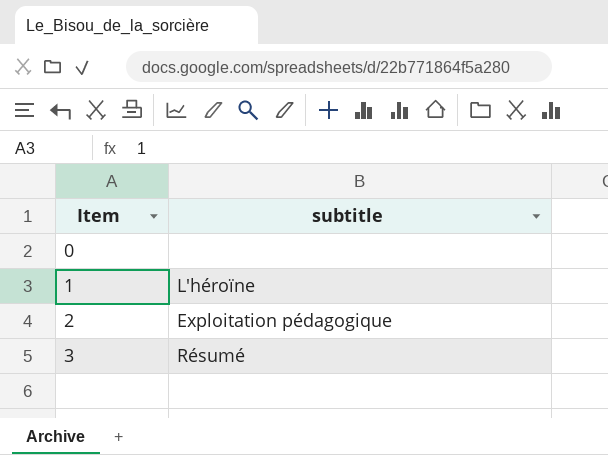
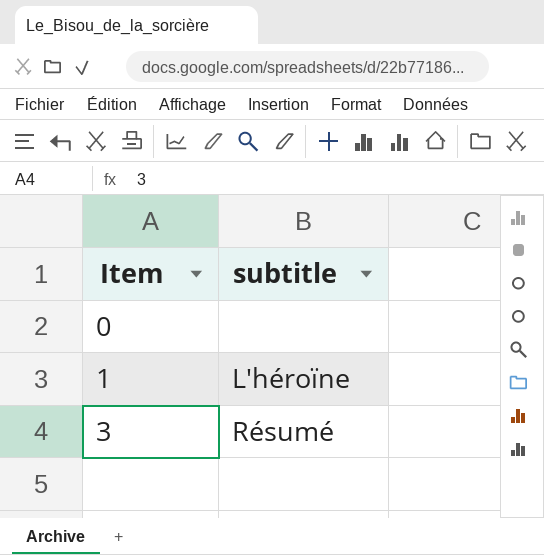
row 2: Exploitation pédagogique -> none

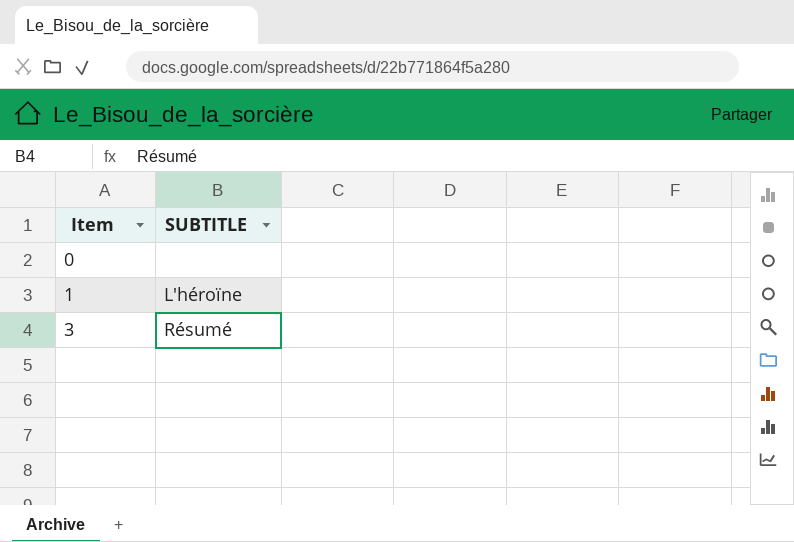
column name: subtitle -> SUBTITLE

